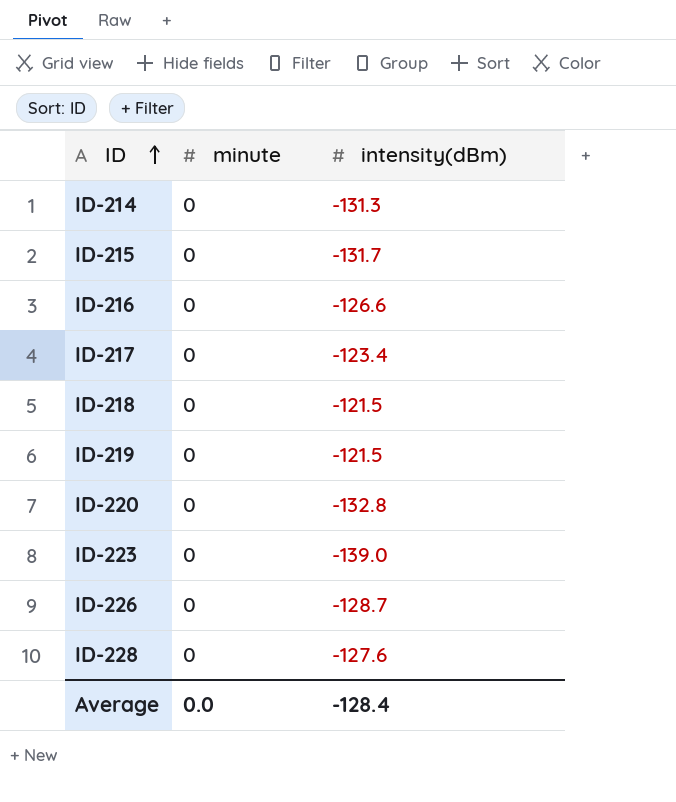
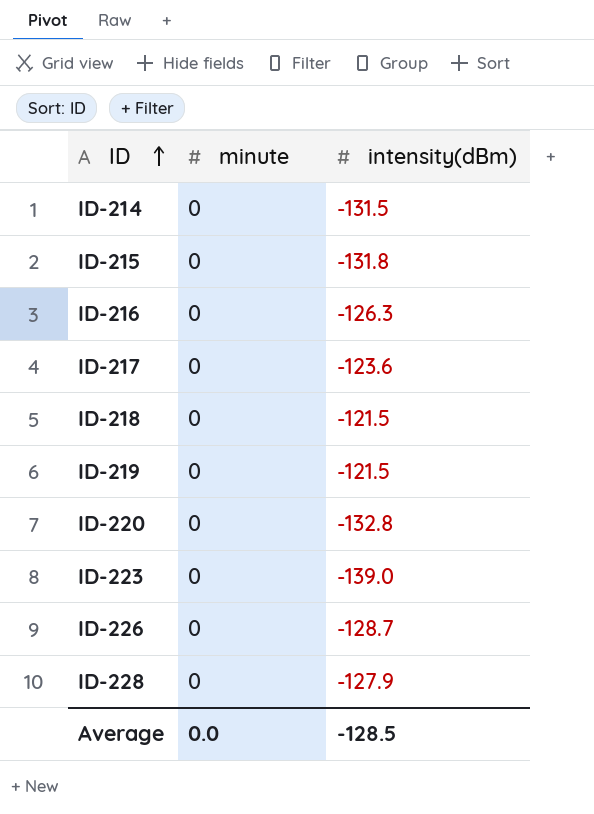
ID-214 | intensity(dBm): -131.3 -> -131.5
ID-215 | intensity(dBm): -131.7 -> -131.8
ID-216 | intensity(dBm): -126.6 -> -126.3
ID-217 | intensity(dBm): -123.4 -> -123.6
ID-228 | intensity(dBm): -127.6 -> -127.9
Average | intensity(dBm): -128.4 -> -128.5

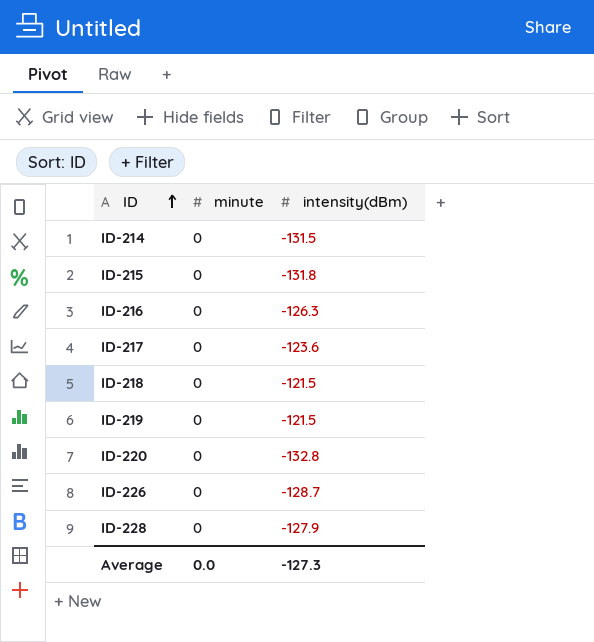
row ID-223: 0 | -139.0 -> none
Average | intensity(dBm): -128.5 -> -127.3

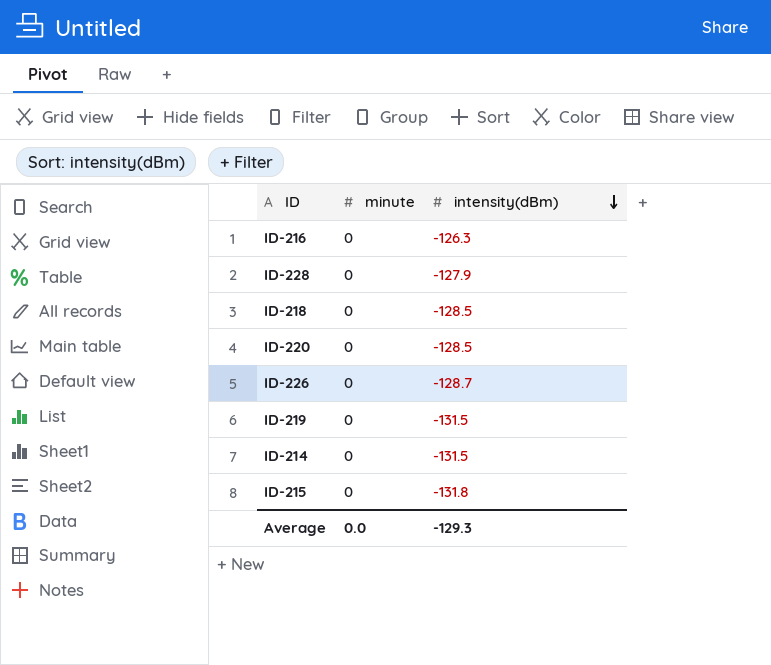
row order: ID ascending -> intensity(dBm) descending
row ID-217: 0 | -123.6 -> none
ID-218 | intensity(dBm): -121.5 -> -128.5
ID-220 | intensity(dBm): -132.8 -> -128.5
ID-219 | intensity(dBm): -121.5 -> -131.5
Average | intensity(dBm): -127.3 -> -129.3

